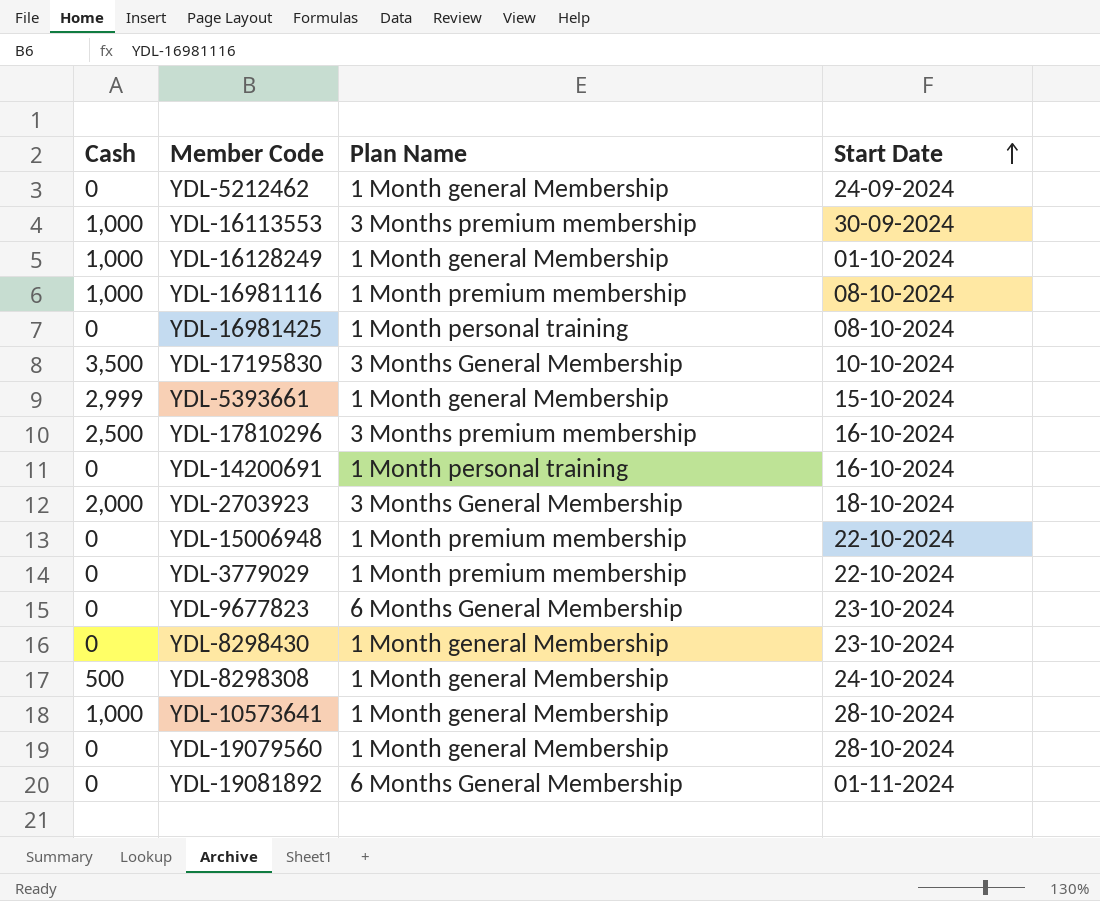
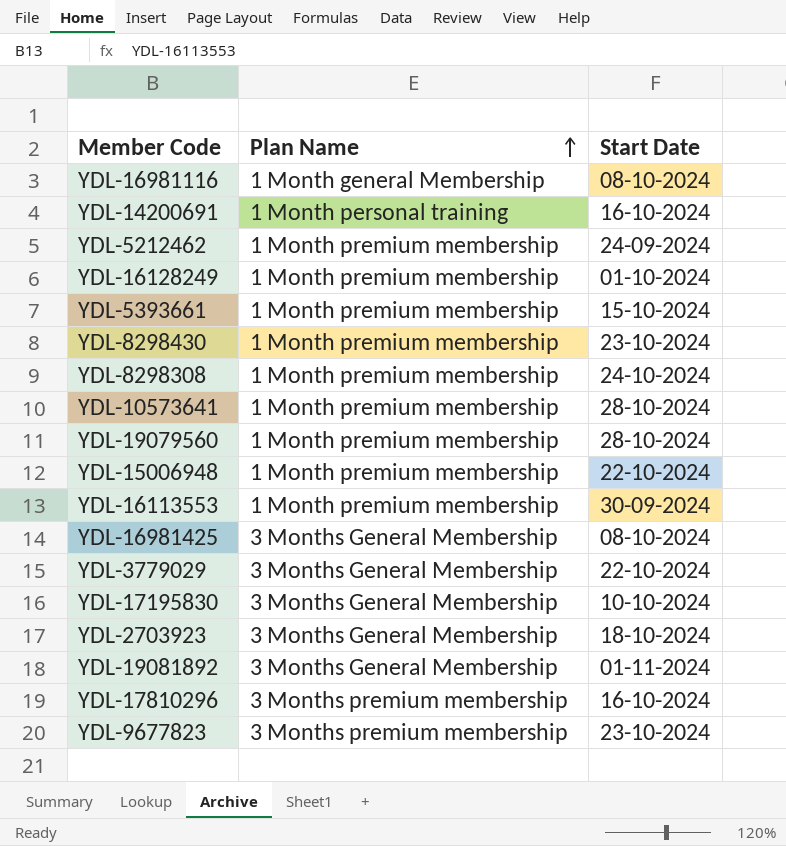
row order: Start Date ascending -> Plan Name ascending
column Cash | position: 1 -> none
YDL-16981116 | Plan Name: 1 Month premium membership -> 1 Month general Membership
YDL-5212462 | Plan Name: 1 Month general Membership -> 1 Month premium membership
YDL-16128249 | Plan Name: 1 Month general Membership -> 1 Month premium membership
YDL-5393661 | Plan Name: 1 Month general Membership -> 1 Month premium membership
YDL-8298430 | Plan Name: 1 Month general Membership -> 1 Month premium membership
YDL-8298308 | Plan Name: 1 Month general Membership -> 1 Month premium membership
YDL-10573641 | Plan Name: 1 Month general Membership -> 1 Month premium membership
YDL-19079560 | Plan Name: 1 Month general Membership -> 1 Month premium membership
YDL-16113553 | Plan Name: 3 Months premium membership -> 1 Month premium membership
YDL-16981425 | Plan Name: 1 Month personal training -> 3 Months General Membership
YDL-3779029 | Plan Name: 1 Month premium membership -> 3 Months General Membership
YDL-19081892 | Plan Name: 6 Months General Membership -> 3 Months General Membership
YDL-9677823 | Plan Name: 6 Months General Membership -> 3 Months premium membership

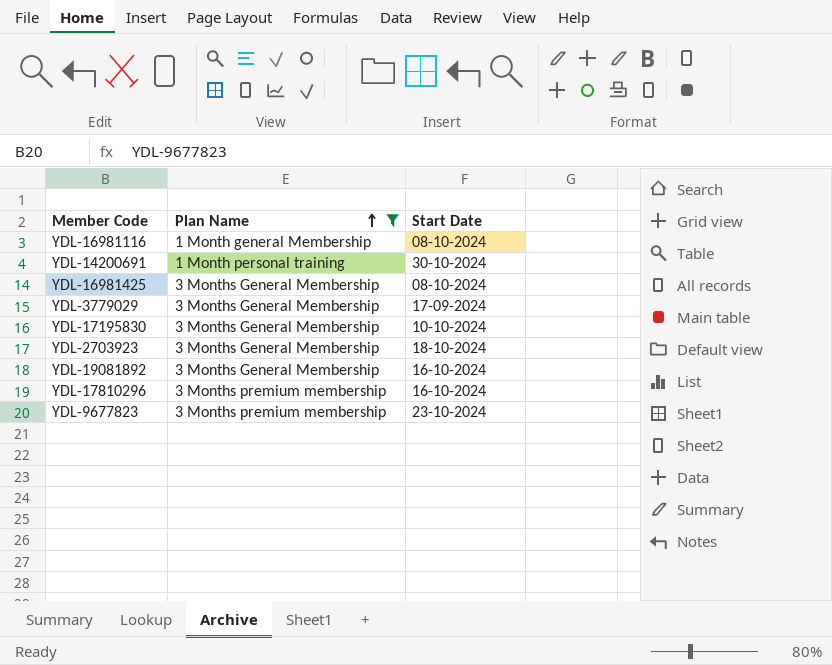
filter: none -> Plan Name != 1 Month premium membership
YDL-14200691 | Start Date: 16-10-2024 -> 30-10-2024
YDL-3779029 | Start Date: 22-10-2024 -> 17-09-2024
YDL-19081892 | Start Date: 01-11-2024 -> 16-10-2024

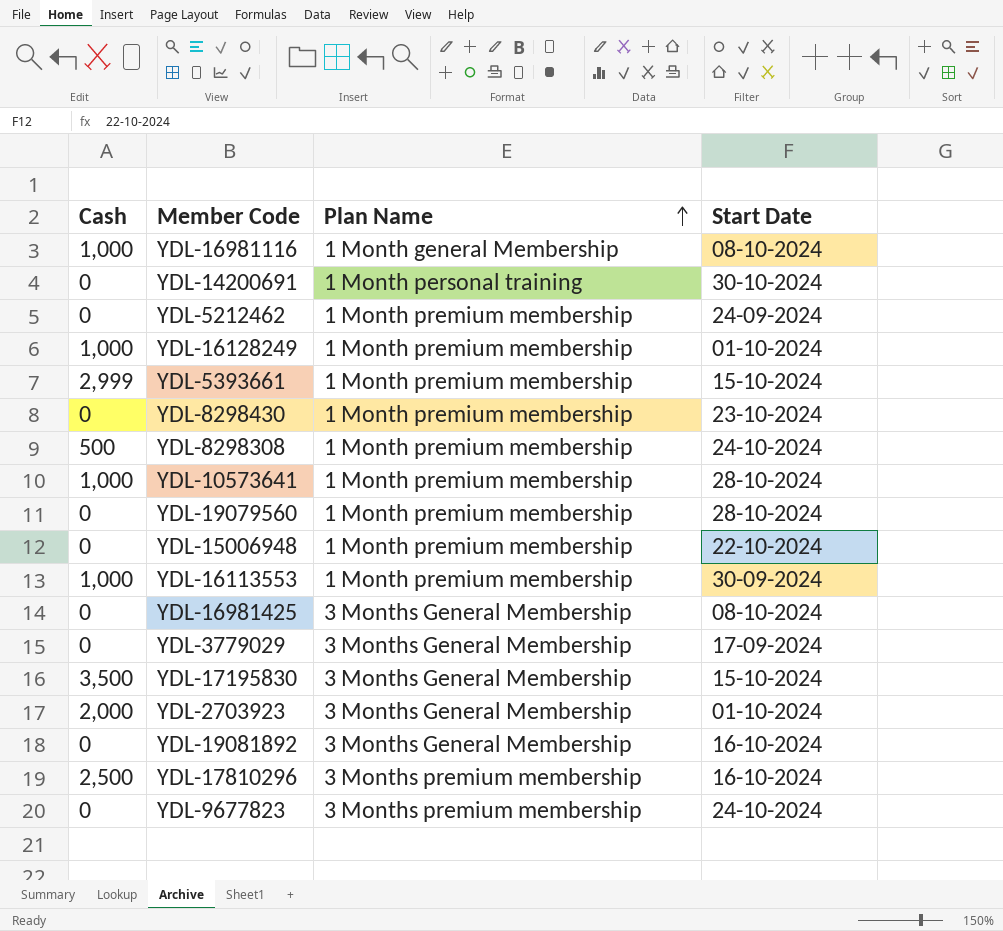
filter: Plan Name != 1 Month premium membership -> none
column Cash | position: none -> 1
YDL-17195830 | Start Date: 10-10-2024 -> 15-10-2024
YDL-2703923 | Start Date: 18-10-2024 -> 01-10-2024
YDL-9677823 | Start Date: 23-10-2024 -> 24-10-2024

